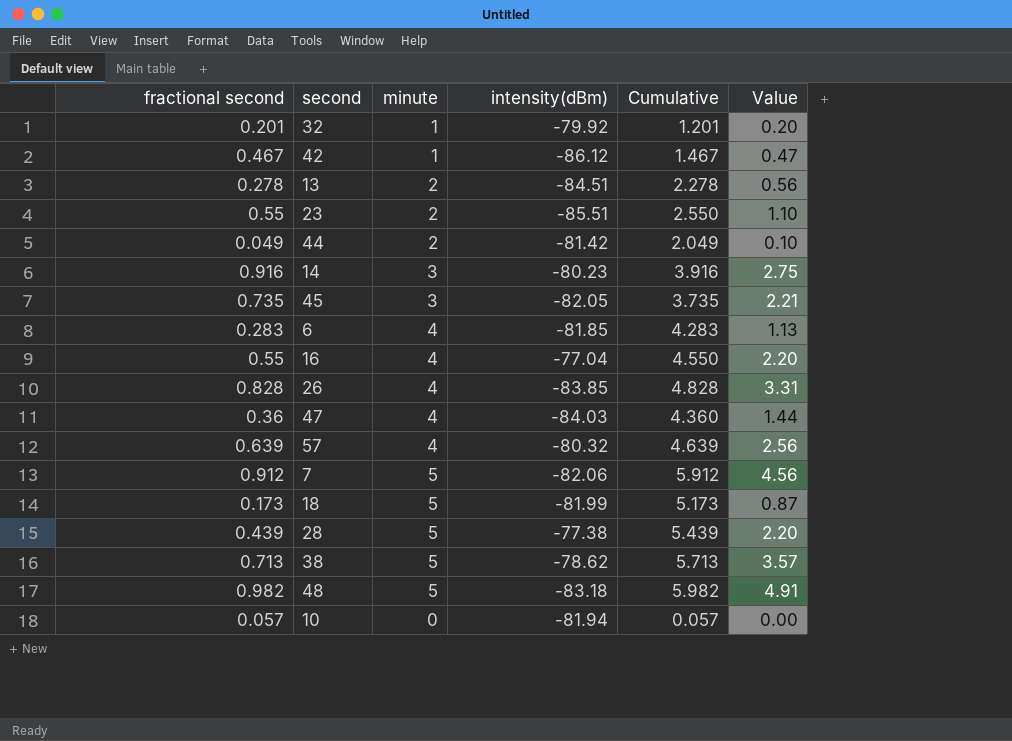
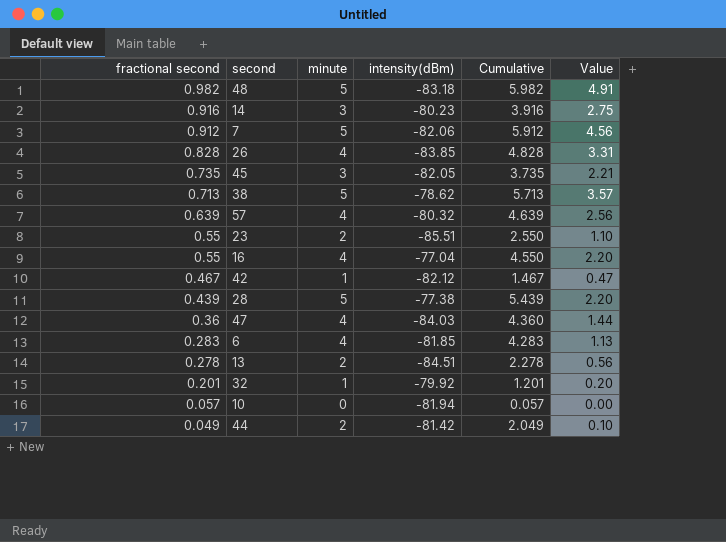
row order: none -> fractional second descending
row 18: 0.173 | 5 | -81.99 | 5.173 | 0.87 -> none
42 | intensity(dBm): -86.12 -> -82.12

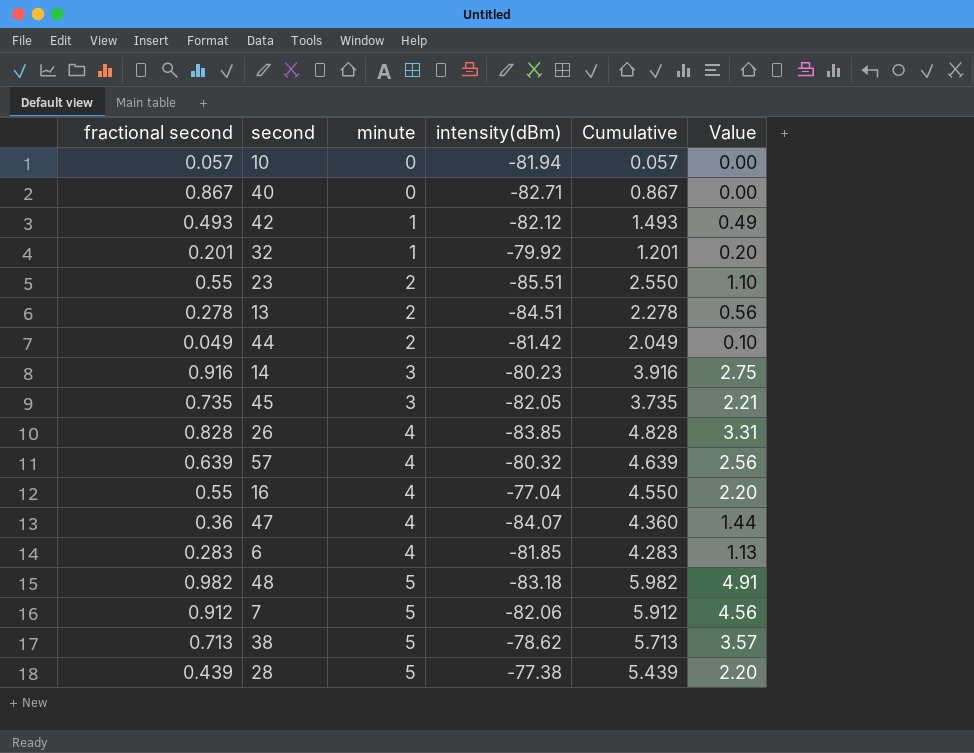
row order: fractional second descending -> minute ascending
row 40: none -> 0.867 | 0 | -82.71 | 0.867 | 0.00
42 | fractional second: 0.467 -> 0.493
42 | Cumulative: 1.467 -> 1.493
42 | Value: 0.47 -> 0.49
47 | intensity(dBm): -84.03 -> -84.07

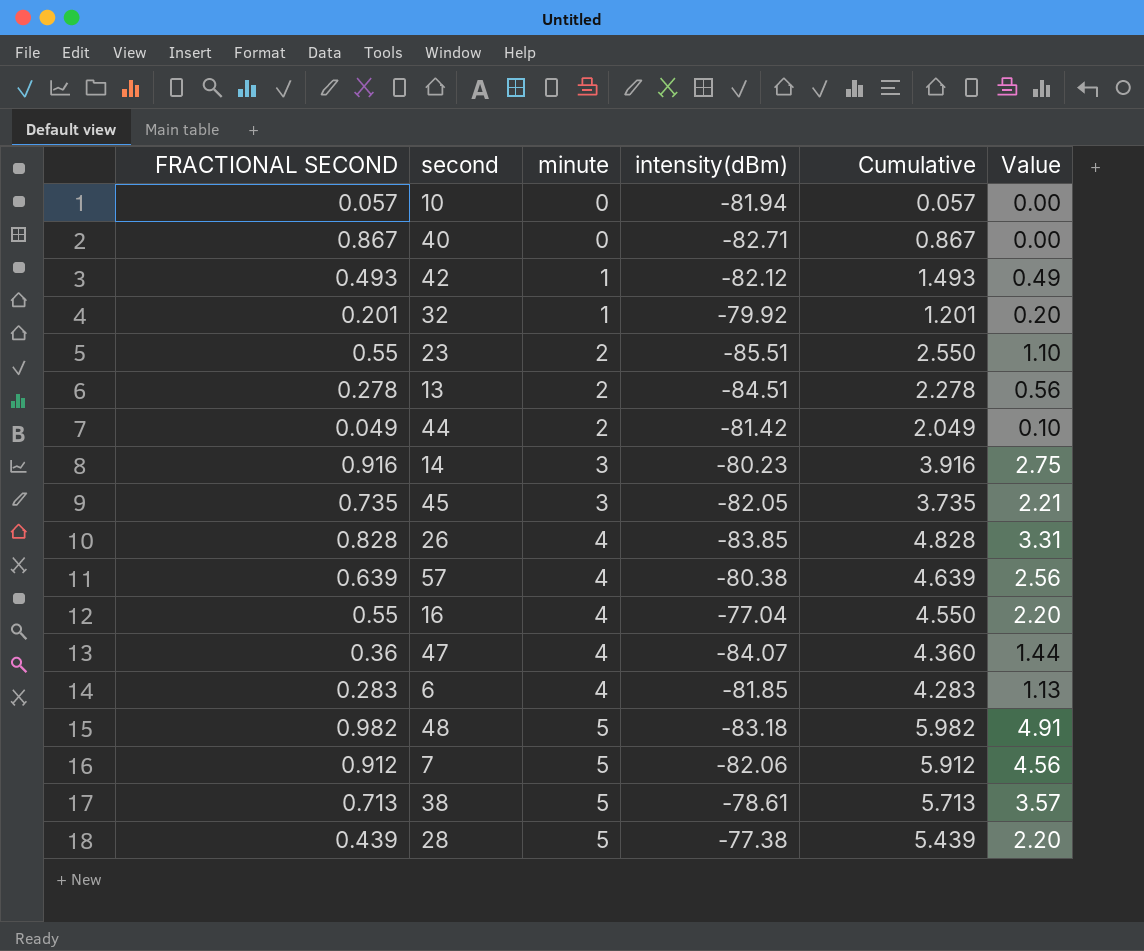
column name: fractional second -> FRACTIONAL SECOND
57 | intensity(dBm): -80.32 -> -80.38
38 | intensity(dBm): -78.62 -> -78.61

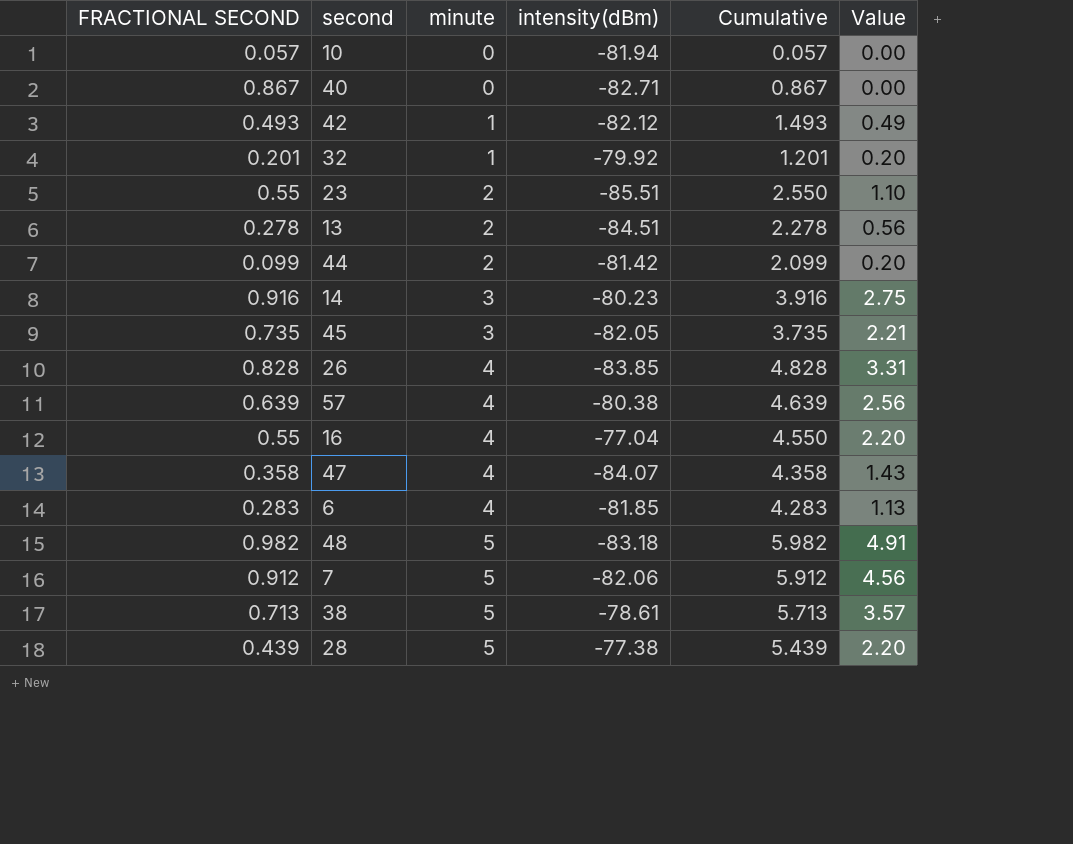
44 | FRACTIONAL SECOND: 0.049 -> 0.099
44 | Cumulative: 2.049 -> 2.099
44 | Value: 0.10 -> 0.20
47 | FRACTIONAL SECOND: 0.36 -> 0.358
47 | Cumulative: 4.360 -> 4.358
47 | Value: 1.44 -> 1.43

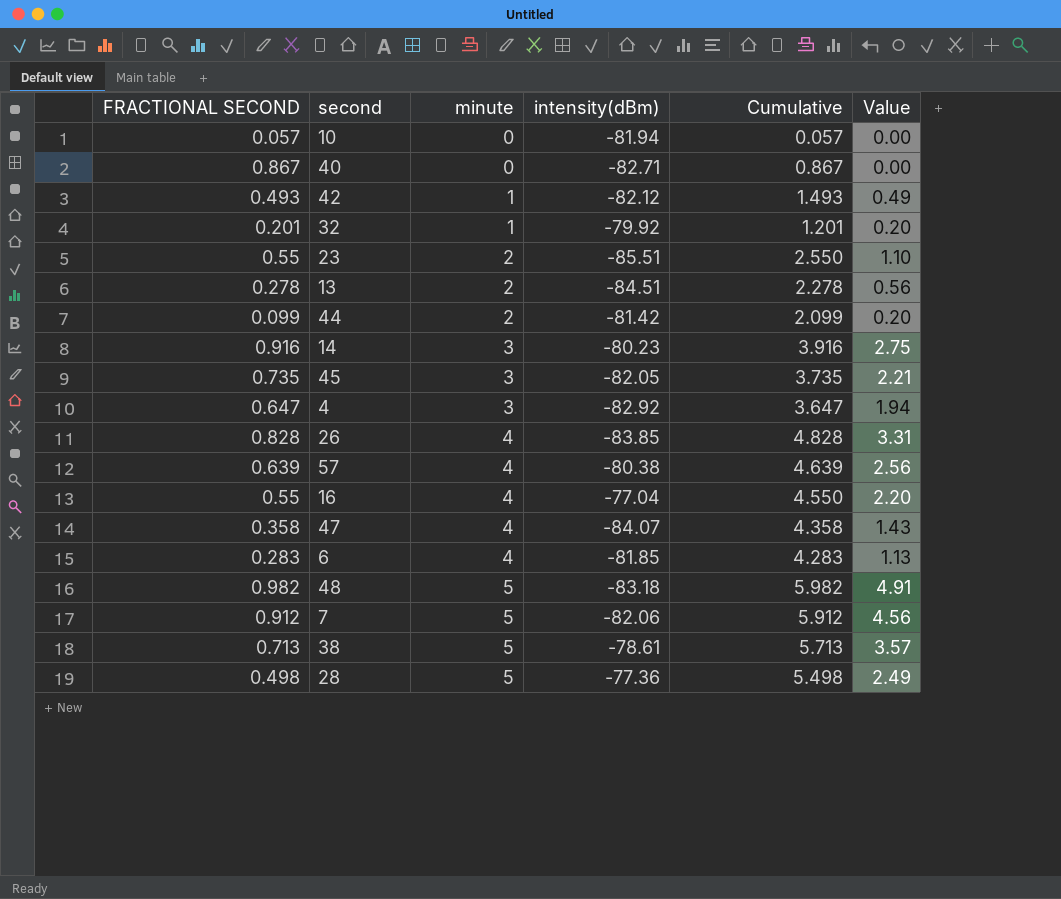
row 4: none -> 0.647 | 3 | -82.92 | 3.647 | 1.94
28 | FRACTIONAL SECOND: 0.439 -> 0.498
28 | intensity(dBm): -77.38 -> -77.36
28 | Cumulative: 5.439 -> 5.498
28 | Value: 2.20 -> 2.49

